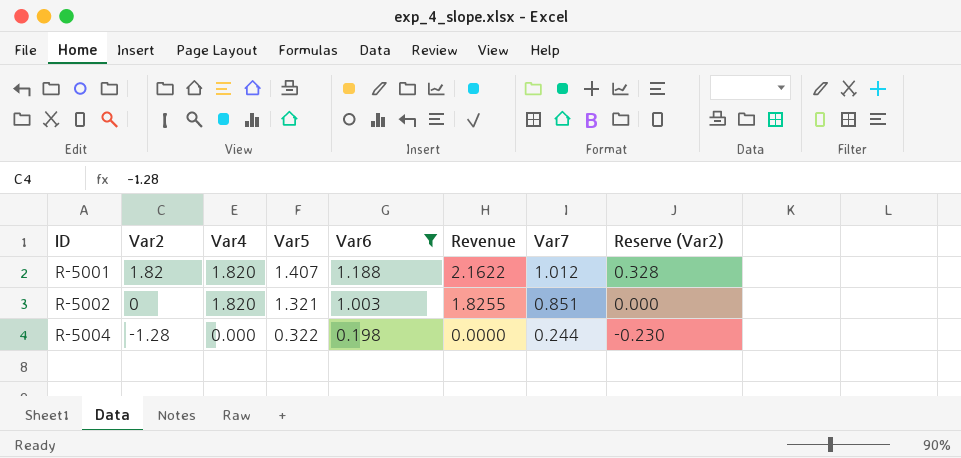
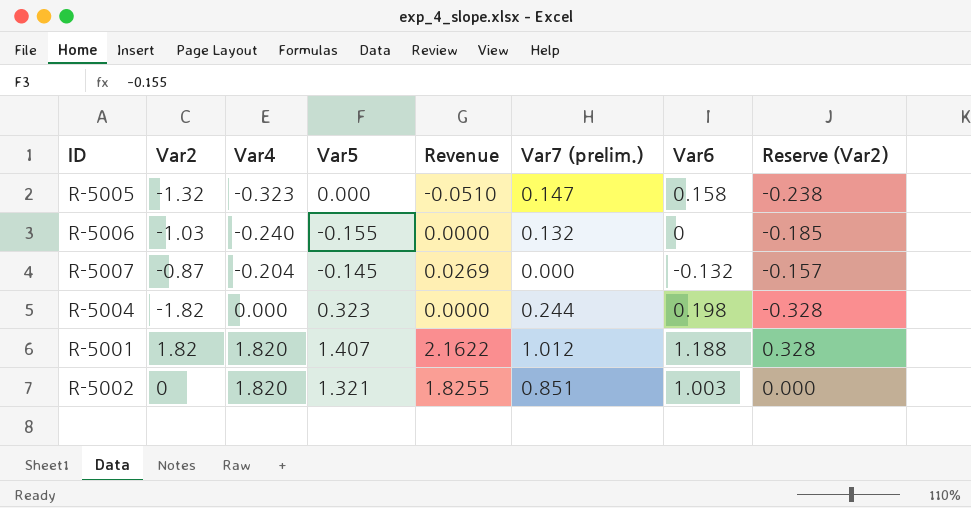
filter: Var6 >= 0.198 -> none
row order: ID ascending -> Var4 ascending
column name: Var7 -> Var7 (prelim.)
column Var6 | position: 5 -> 7
R-5004 | Var2: -1.28 -> -1.82
R-5004 | Var5: 0.322 -> 0.323
R-5004 | Reserve (Var2): -0.230 -> -0.328

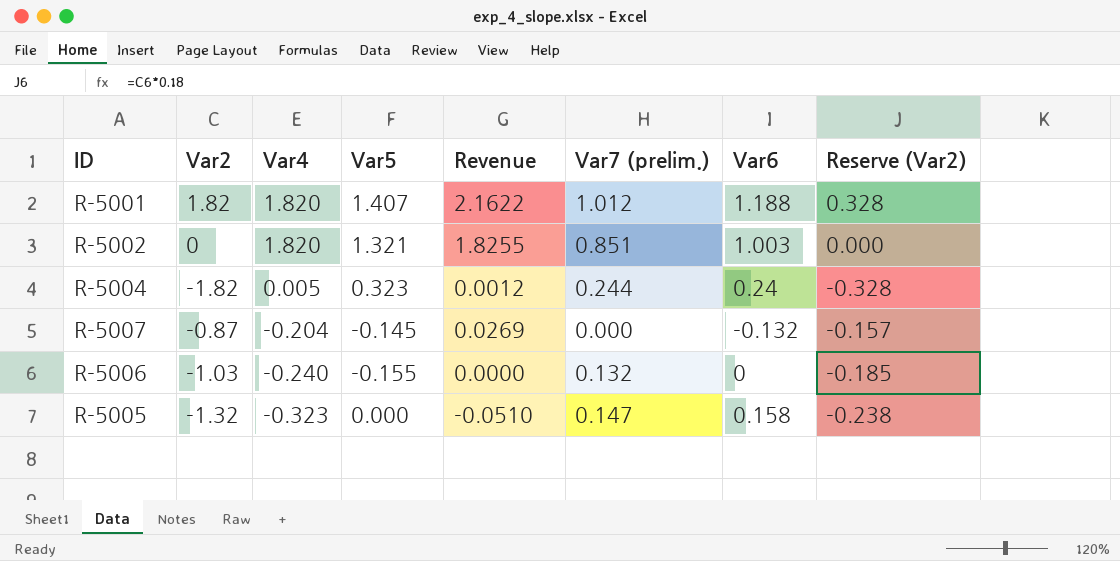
row order: Var4 ascending -> Var4 descending
R-5004 | Var4: 0.000 -> 0.005
R-5004 | Revenue: 0.0000 -> 0.0012
R-5004 | Var6: 0.198 -> 0.24

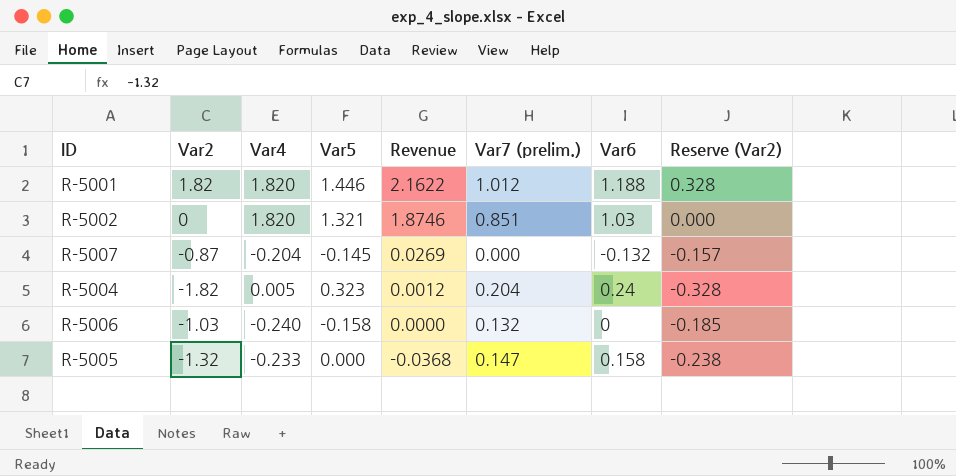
row order: Var4 descending -> Revenue descending
R-5001 | Var5: 1.407 -> 1.446
R-5002 | Revenue: 1.8255 -> 1.8746
R-5002 | Var6: 1.003 -> 1.03
R-5004 | Var7 (prelim.): 0.244 -> 0.204
R-5006 | Var5: -0.155 -> -0.158
R-5005 | Var4: -0.323 -> -0.233
R-5005 | Revenue: -0.0510 -> -0.0368

